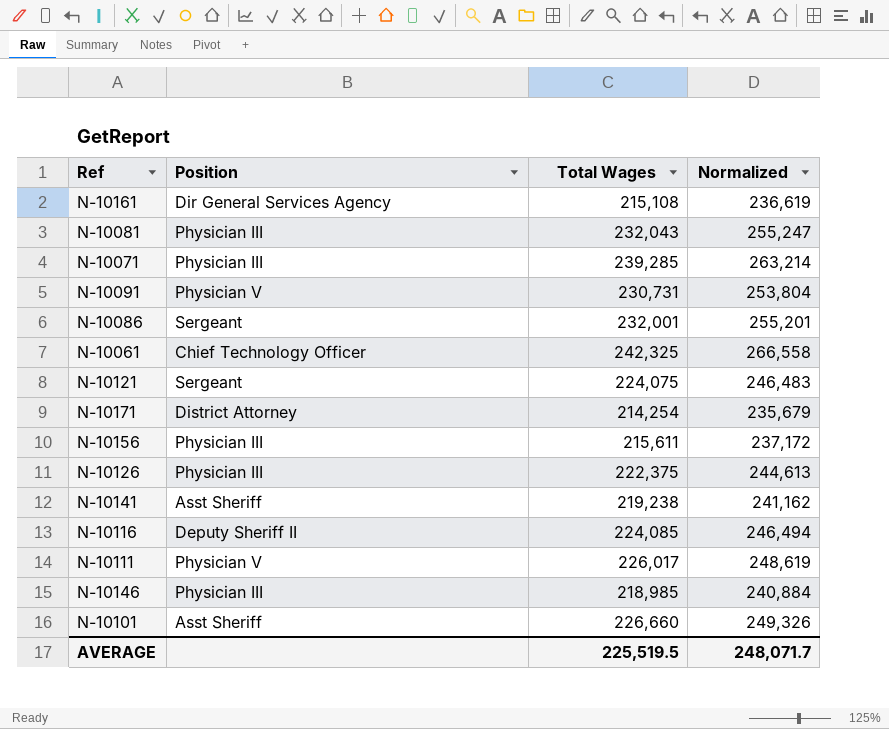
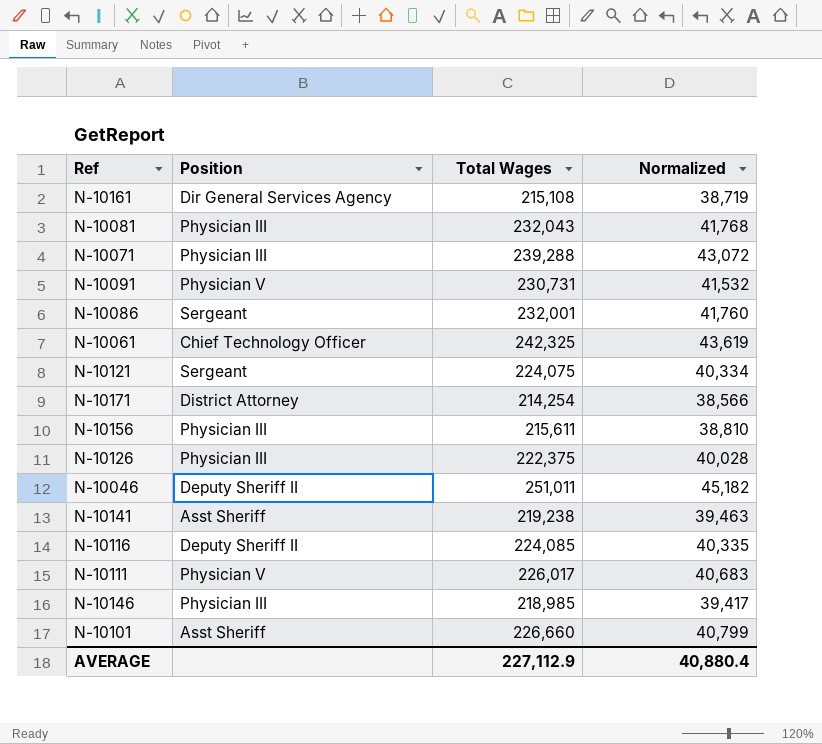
column Normalized | formula: [Total Wages] * 1.1 -> [Total Wages] * 0.18
N-10071 | Total Wages: 239,285 -> 239,288
row N-10046: none -> Deputy Sheriff II | 251,011 | 45,182
AVERAGE | Total Wages: 225,519.5 -> 227,112.9
AVERAGE | Normalized: 248,071.7 -> 40,880.4

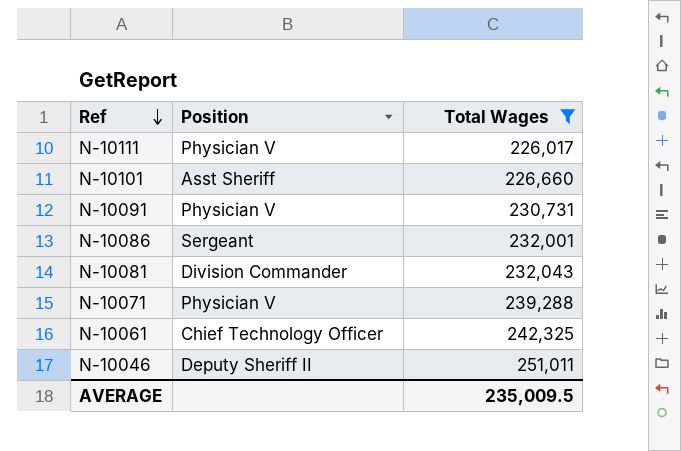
filter: none -> Total Wages >= 226,017
row order: none -> Ref descending
column Normalized | formula: [Total Wages] * 0.18 -> none
N-10081 | Position: Physician III -> Division Commander
N-10071 | Position: Physician III -> Physician V
AVERAGE | Total Wages: 227,112.9 -> 235,009.5

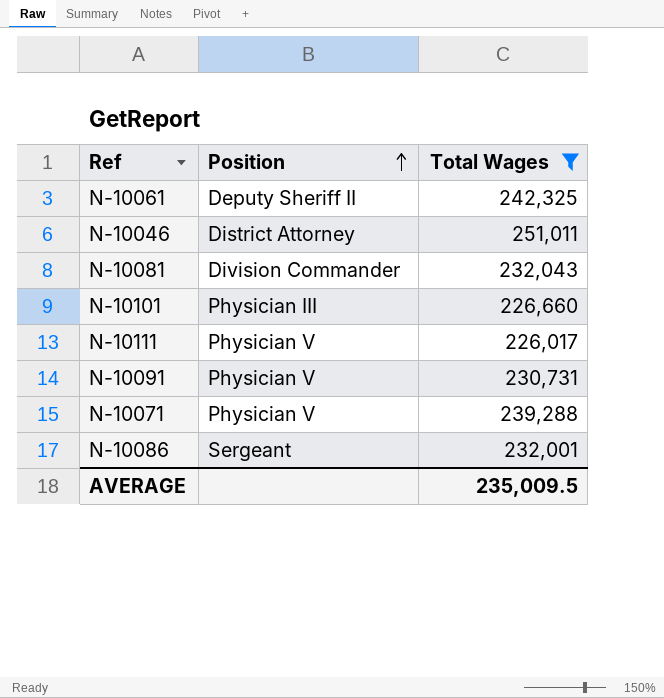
row order: Ref descending -> Position ascending
N-10061 | Position: Chief Technology Officer -> Deputy Sheriff II
N-10046 | Position: Deputy Sheriff II -> District Attorney
N-10101 | Position: Asst Sheriff -> Physician III

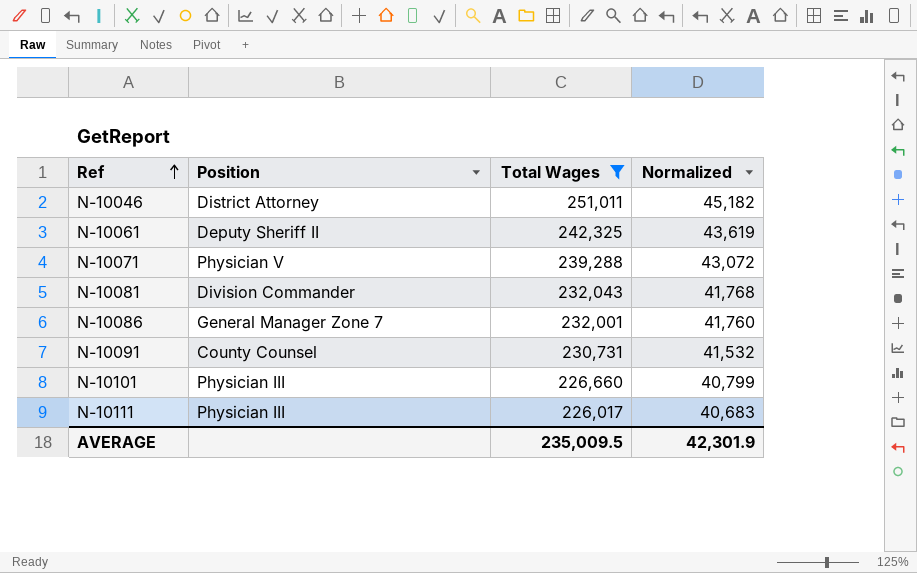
row order: Position ascending -> Ref ascending
column Normalized | formula: none -> [Total Wages] * 0.18
N-10086 | Position: Sergeant -> General Manager Zone 7
N-10091 | Position: Physician V -> County Counsel
N-10111 | Position: Physician V -> Physician III

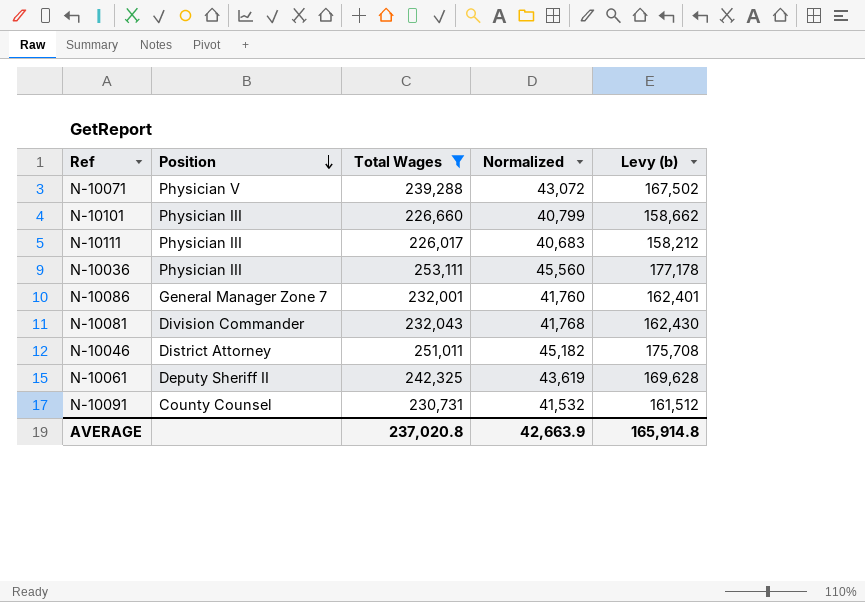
row order: Ref ascending -> Position descending
column Levy (b) | formula: none -> [Total Wages] * 0.7
row N-10036: none -> Physician III | 253,111 | 45,560 | 177,178
AVERAGE | Total Wages: 235,009.5 -> 237,020.8
AVERAGE | Normalized: 42,301.9 -> 42,663.9

